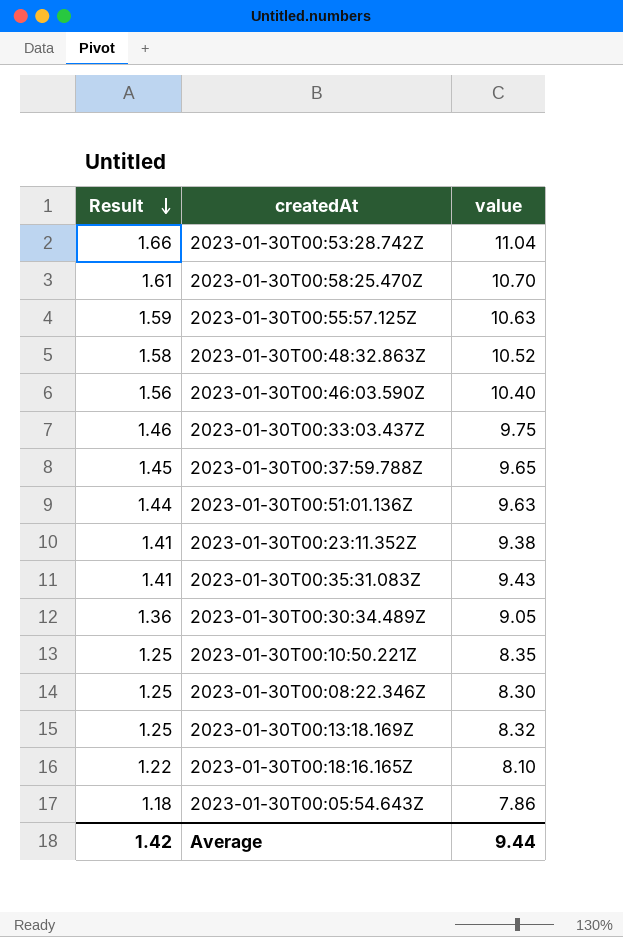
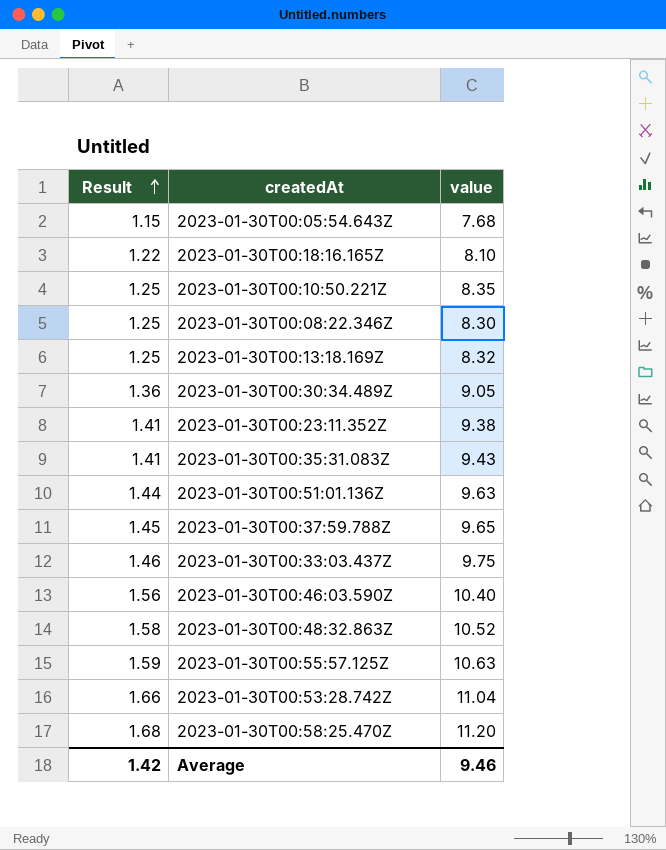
row order: Result descending -> Result ascending
2023-01-30T00:05:54.643Z | Result: 1.18 -> 1.15
2023-01-30T00:05:54.643Z | value: 7.86 -> 7.68
2023-01-30T00:58:25.470Z | Result: 1.61 -> 1.68
2023-01-30T00:58:25.470Z | value: 10.70 -> 11.20
Average | value: 9.44 -> 9.46

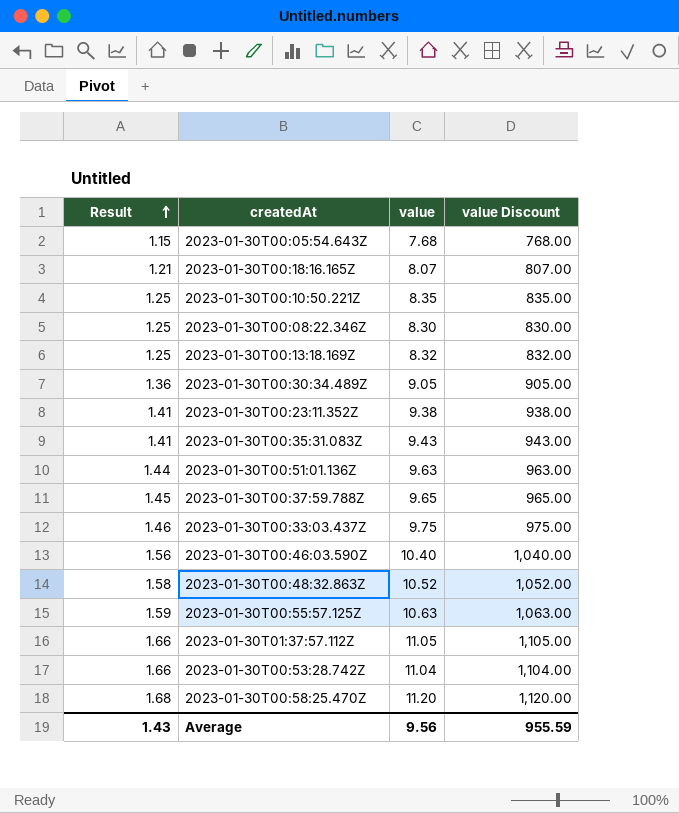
column value Discount | formula: none -> [value] * 100
2023-01-30T00:18:16.165Z | Result: 1.22 -> 1.21
2023-01-30T00:18:16.165Z | value: 8.10 -> 8.07
row 2023-01-30T01:37:57.112Z: none -> 1.66 | 11.05 | 1,105.00
Average | Result: 1.42 -> 1.43
Average | value: 9.46 -> 9.56

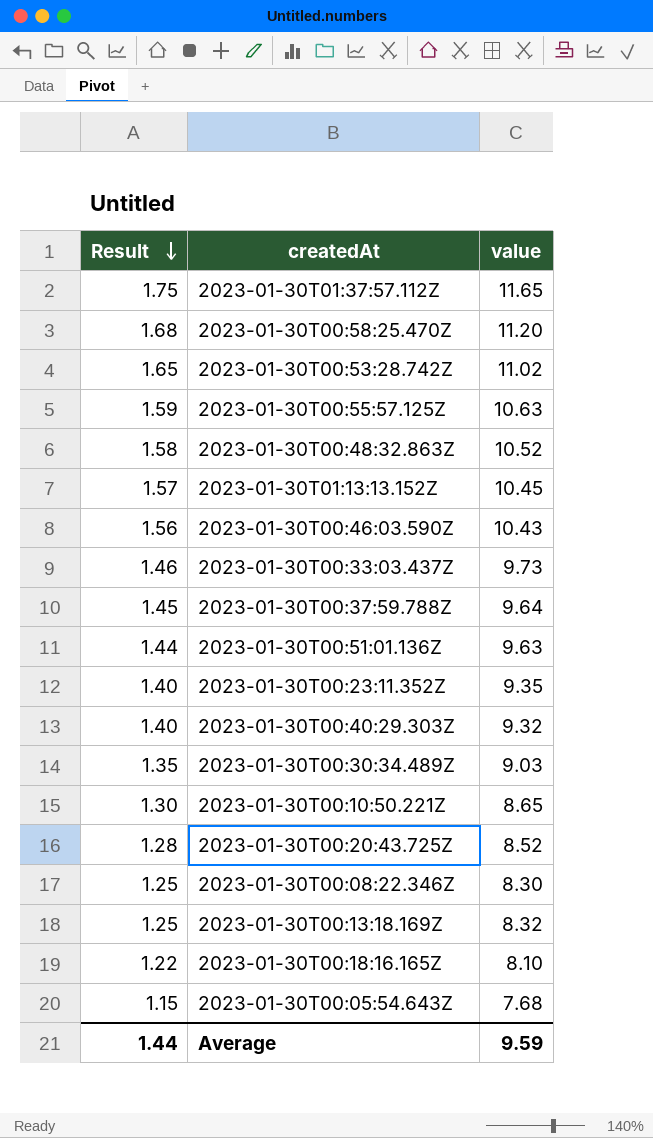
row order: Result ascending -> Result descending
column value Discount | formula: [value] * 100 -> none
row 2023-01-30T00:35:31.083Z: 1.41 | 9.43 | 943.00 -> none
2023-01-30T01:37:57.112Z | Result: 1.66 -> 1.75
2023-01-30T01:37:57.112Z | value: 11.05 -> 11.65
2023-01-30T00:53:28.742Z | Result: 1.66 -> 1.65
2023-01-30T00:53:28.742Z | value: 11.04 -> 11.02
row 2023-01-30T01:13:13.152Z: none -> 1.57 | 10.45
2023-01-30T00:46:03.590Z | value: 10.40 -> 10.43
2023-01-30T00:33:03.437Z | value: 9.75 -> 9.73
2023-01-30T00:37:59.788Z | value: 9.65 -> 9.64
2023-01-30T00:23:11.352Z | Result: 1.41 -> 1.40
2023-01-30T00:23:11.352Z | value: 9.38 -> 9.35
row 2023-01-30T00:40:29.303Z: none -> 1.40 | 9.32
2023-01-30T00:30:34.489Z | Result: 1.36 -> 1.35
2023-01-30T00:30:34.489Z | value: 9.05 -> 9.03
2023-01-30T00:10:50.221Z | Result: 1.25 -> 1.30
2023-01-30T00:10:50.221Z | value: 8.35 -> 8.65
row 2023-01-30T00:20:43.725Z: none -> 1.28 | 8.52
2023-01-30T00:18:16.165Z | Result: 1.21 -> 1.22
2023-01-30T00:18:16.165Z | value: 8.07 -> 8.10
Average | Result: 1.43 -> 1.44
Average | value: 9.56 -> 9.59

